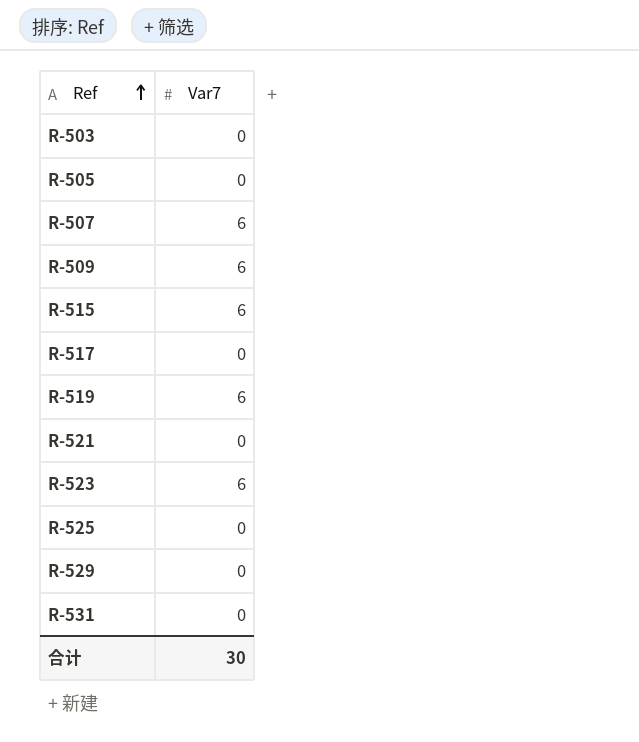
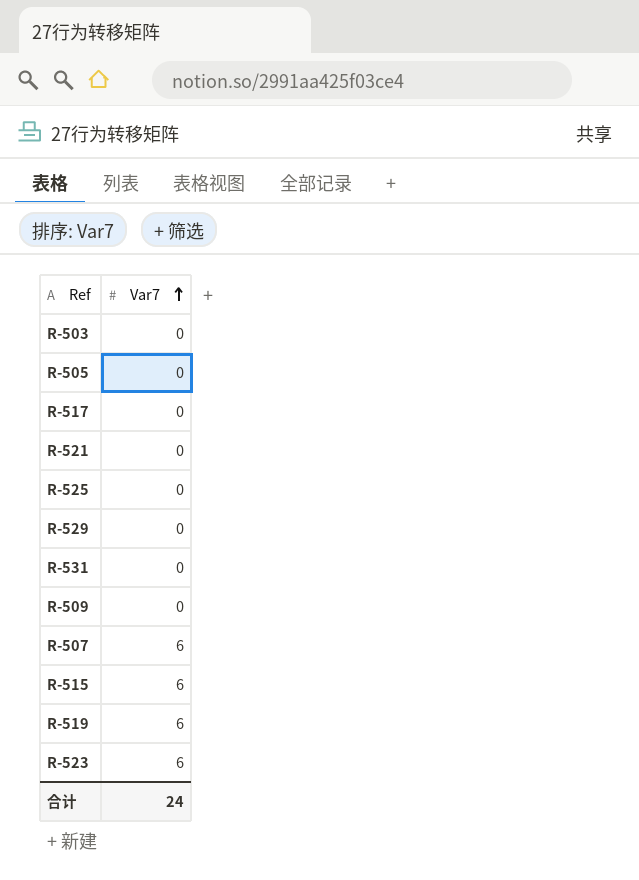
row order: Ref ascending -> Var7 ascending
R-509 | Var7: 6 -> 0
合计 | Var7: 30 -> 24

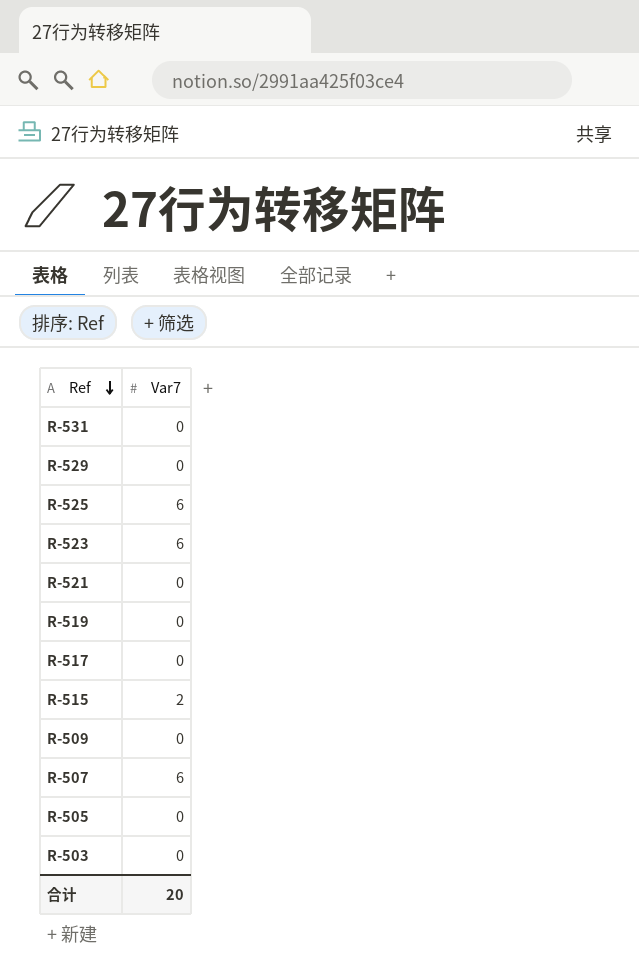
row order: Var7 ascending -> Ref descending
R-525 | Var7: 0 -> 6
R-519 | Var7: 6 -> 0
R-515 | Var7: 6 -> 2
合计 | Var7: 24 -> 20

